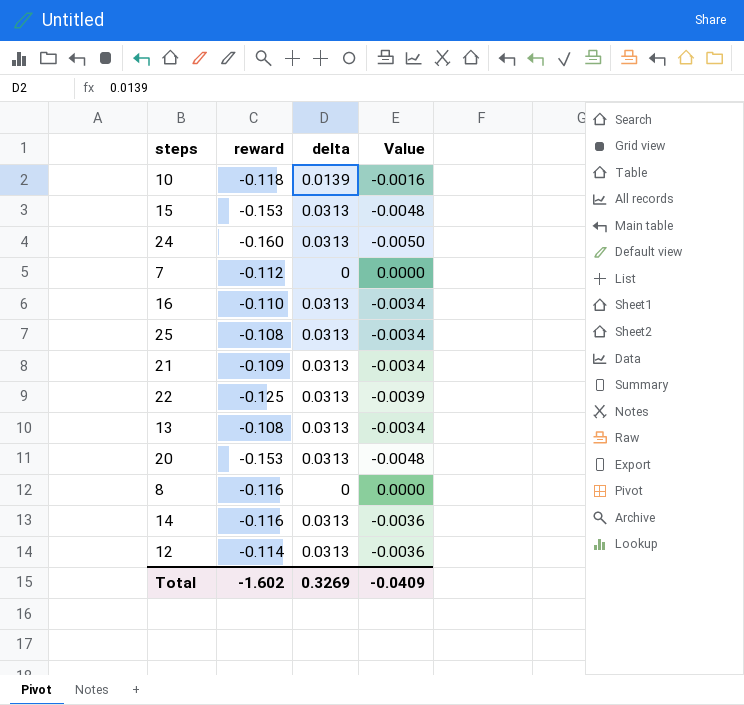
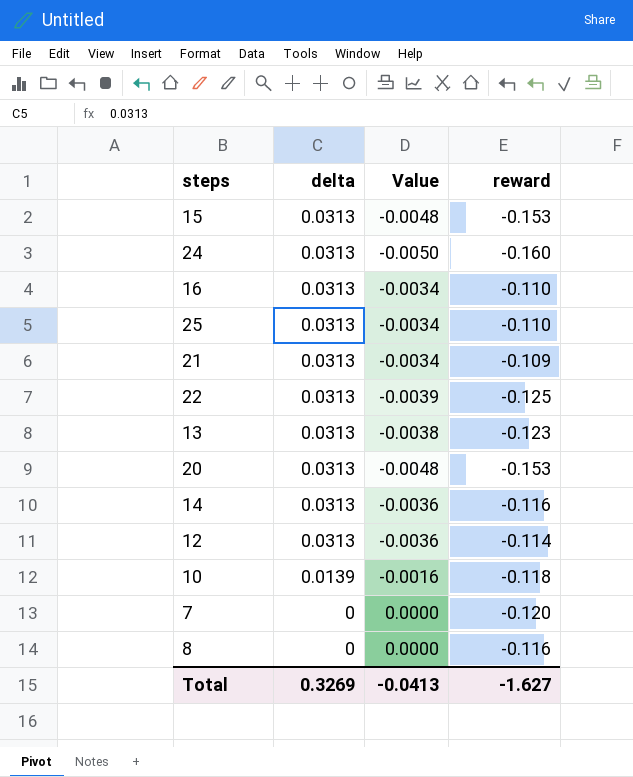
row order: none -> delta descending
column reward | position: 2 -> 4
25 | reward: -0.108 -> -0.110
13 | Value: -0.0034 -> -0.0038
13 | reward: -0.108 -> -0.123
7 | reward: -0.112 -> -0.120
Total | Value: -0.0409 -> -0.0413
Total | reward: -1.602 -> -1.627

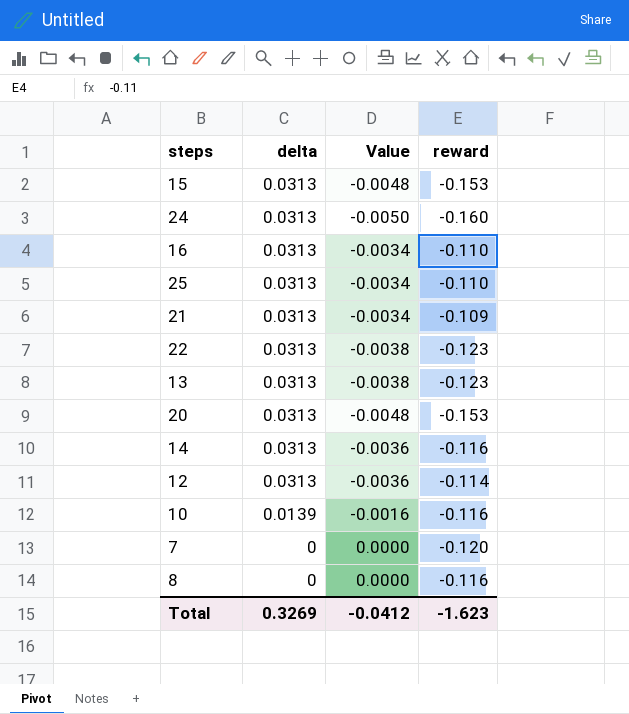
22 | Value: -0.0039 -> -0.0038
22 | reward: -0.125 -> -0.123
10 | reward: -0.118 -> -0.116
Total | Value: -0.0413 -> -0.0412
Total | reward: -1.627 -> -1.623

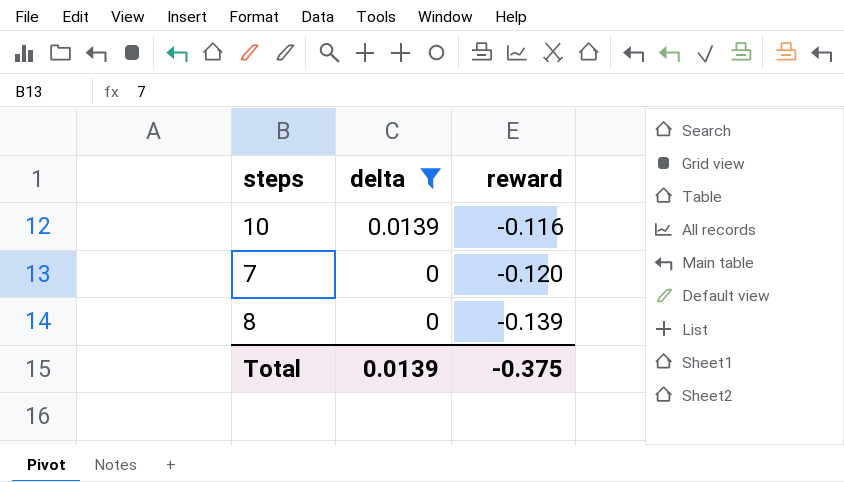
filter: none -> delta != 0.0313
column Value | formula: [delta] * [reward] -> none
8 | reward: -0.116 -> -0.139
Total | delta: 0.3269 -> 0.0139
Total | reward: -1.623 -> -0.375

